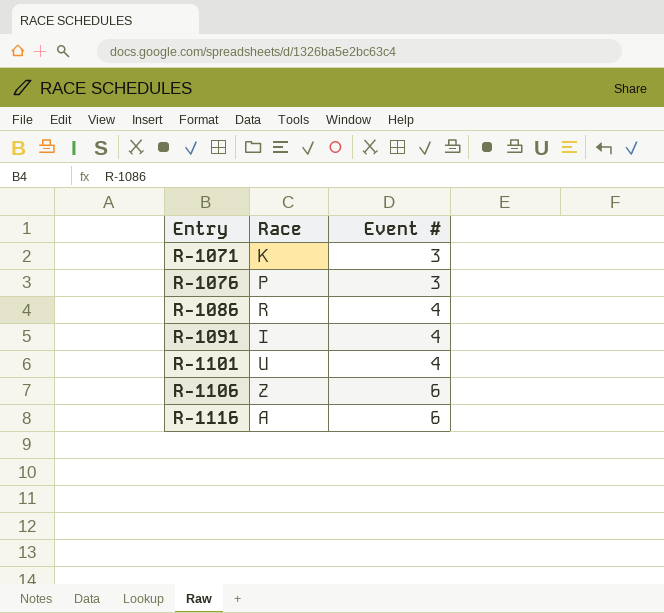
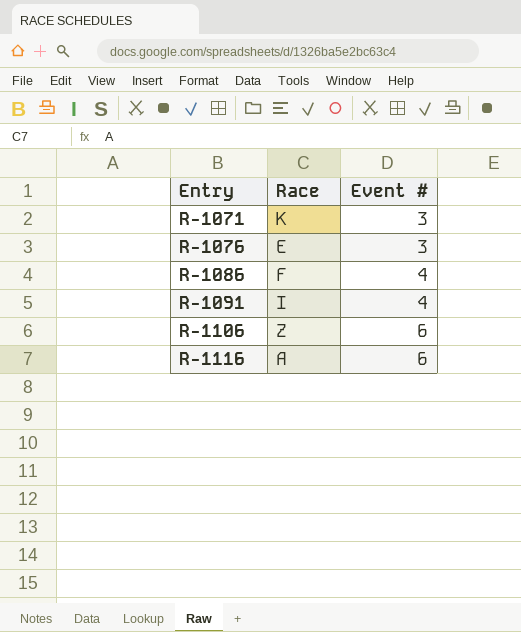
row R-1101: U | 4 -> none
R-1076 | Race: P -> E
R-1086 | Race: R -> F

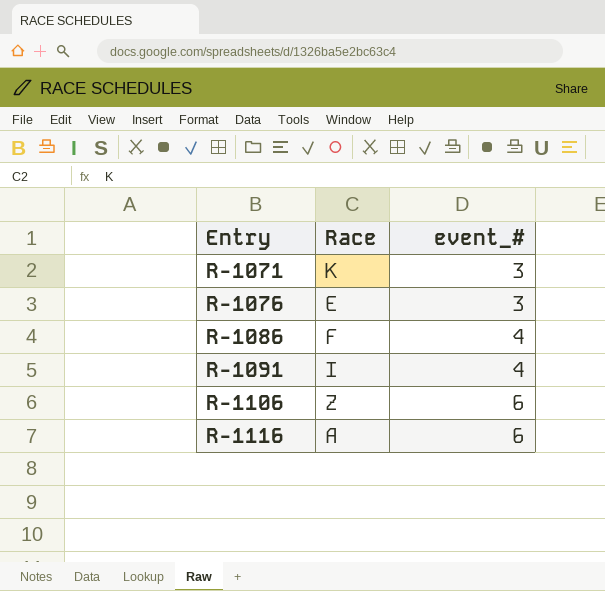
column name: Event # -> event_#

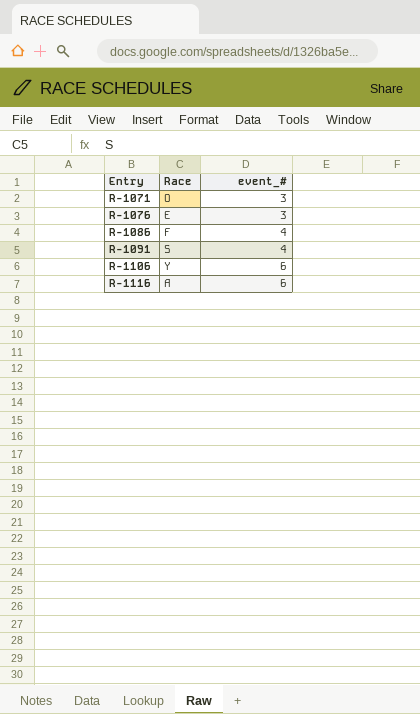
R-1071 | Race: K -> O
R-1091 | Race: I -> S
R-1106 | Race: Z -> Y

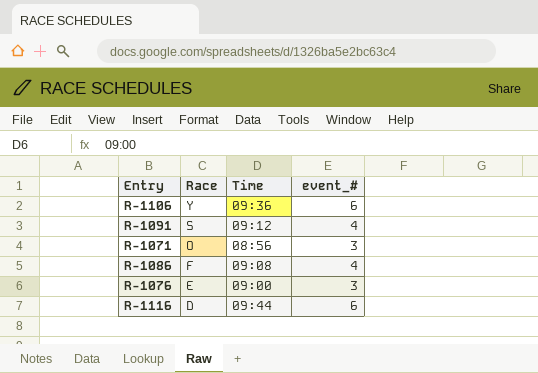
row order: Entry ascending -> Race descending
column Time | position: none -> 3
R-1116 | Race: A -> D

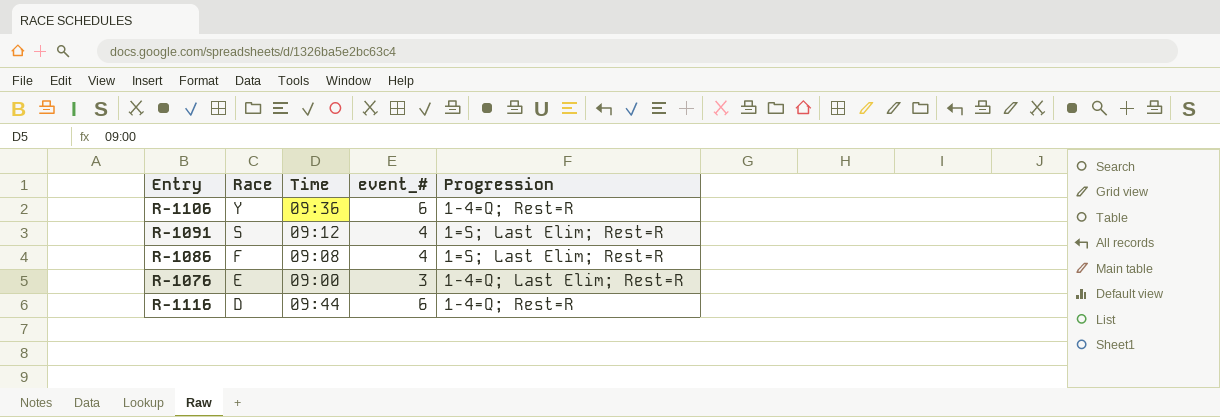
column Progression | position: none -> 5
row R-1071: O | 08:56 | 3 -> none

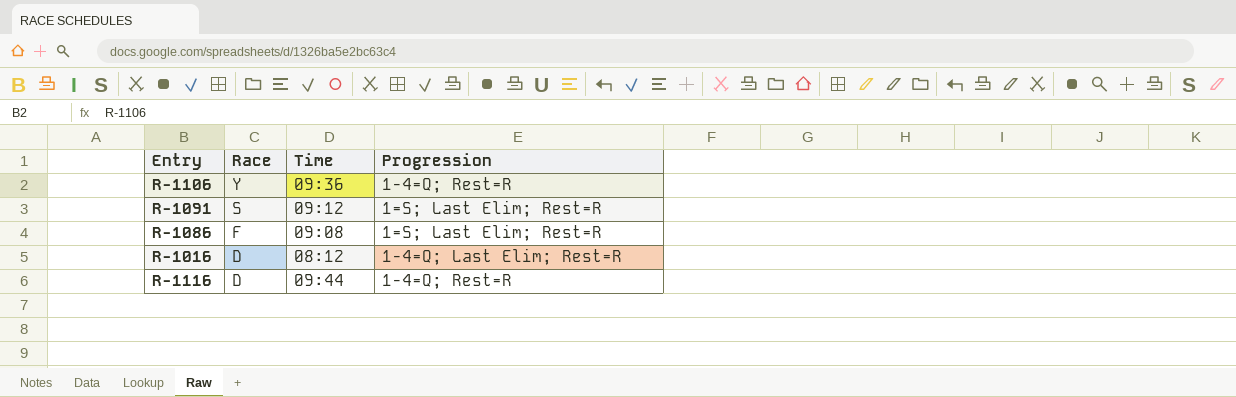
column event_# | position: 4 -> none
row R-1076: E | 09:00 | 3 | 1-4=Q; Last Elim; Rest=R -> none
row R-1016: none -> D | 08:12 | 1-4=Q; Last Elim; Rest=R

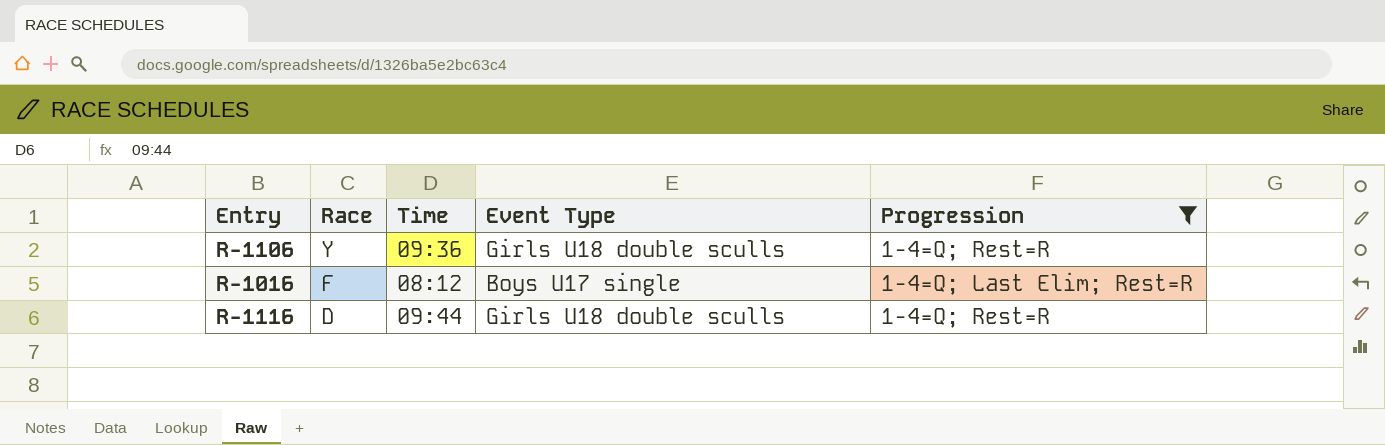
filter: none -> Progression != 1=S; Last Elim; Rest=R
column Event Type | position: none -> 4
R-1016 | Race: D -> F

